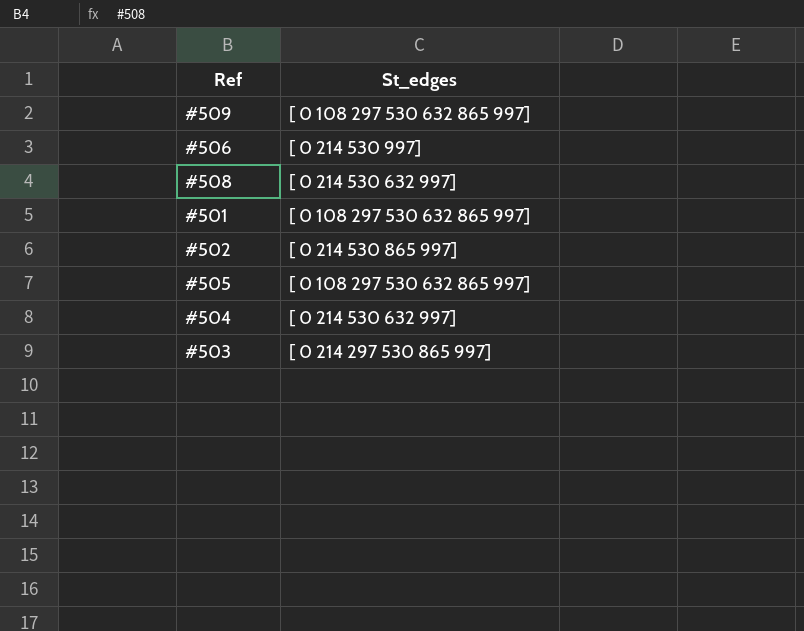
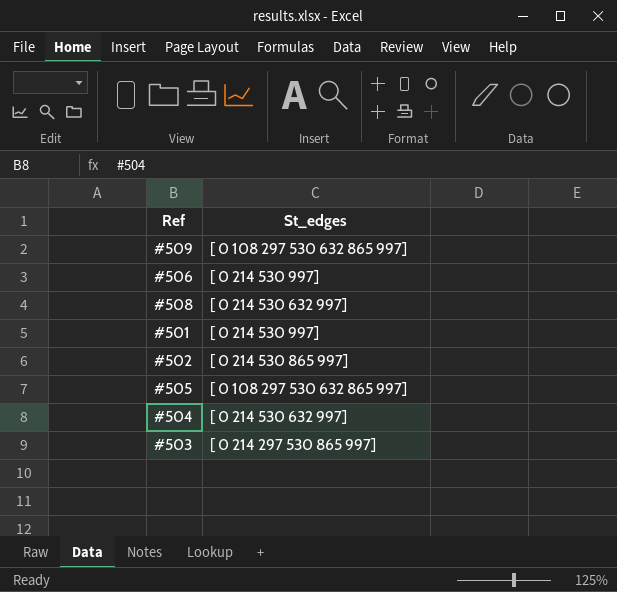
#501 | St_edges: [ 0 108 297 530 632 865 997] -> [ 0 214 530 997]

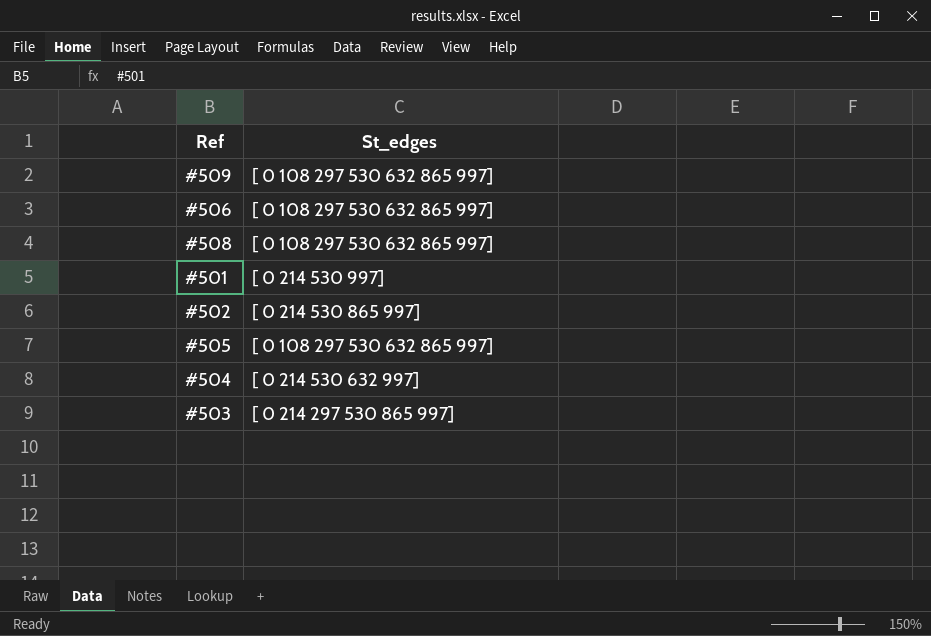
#506 | St_edges: [ 0 214 530 997] -> [ 0 108 297 530 632 865 997]
#508 | St_edges: [ 0 214 530 632 997] -> [ 0 108 297 530 632 865 997]

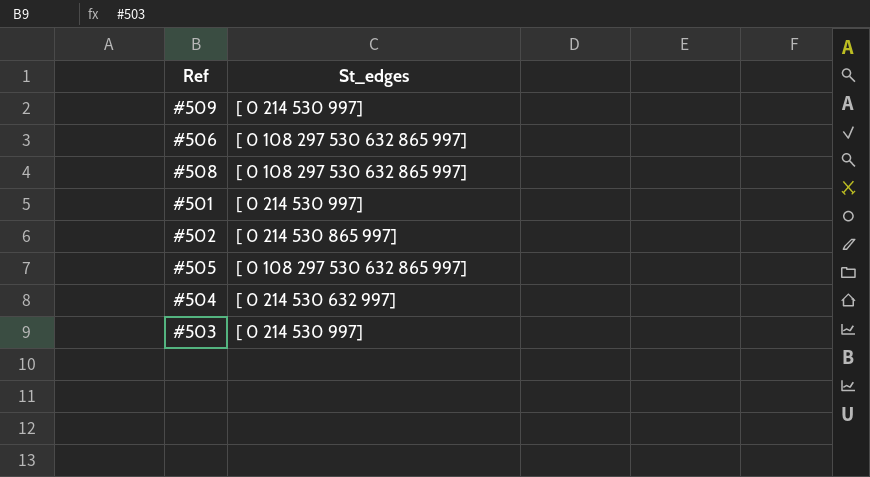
#509 | St_edges: [ 0 108 297 530 632 865 997] -> [ 0 214 530 997]
#503 | St_edges: [ 0 214 297 530 865 997] -> [ 0 214 530 997]

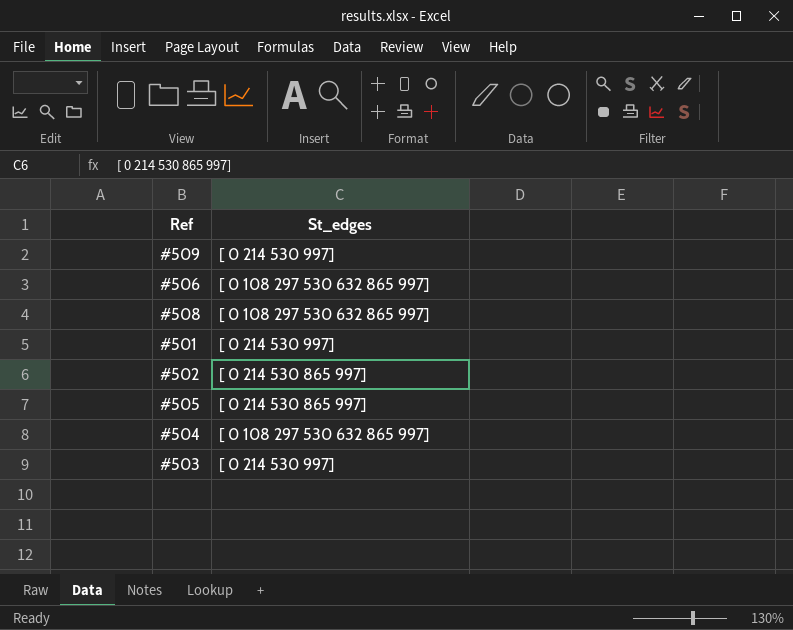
#505 | St_edges: [ 0 108 297 530 632 865 997] -> [ 0 214 530 865 997]
#504 | St_edges: [ 0 214 530 632 997] -> [ 0 108 297 530 632 865 997]

